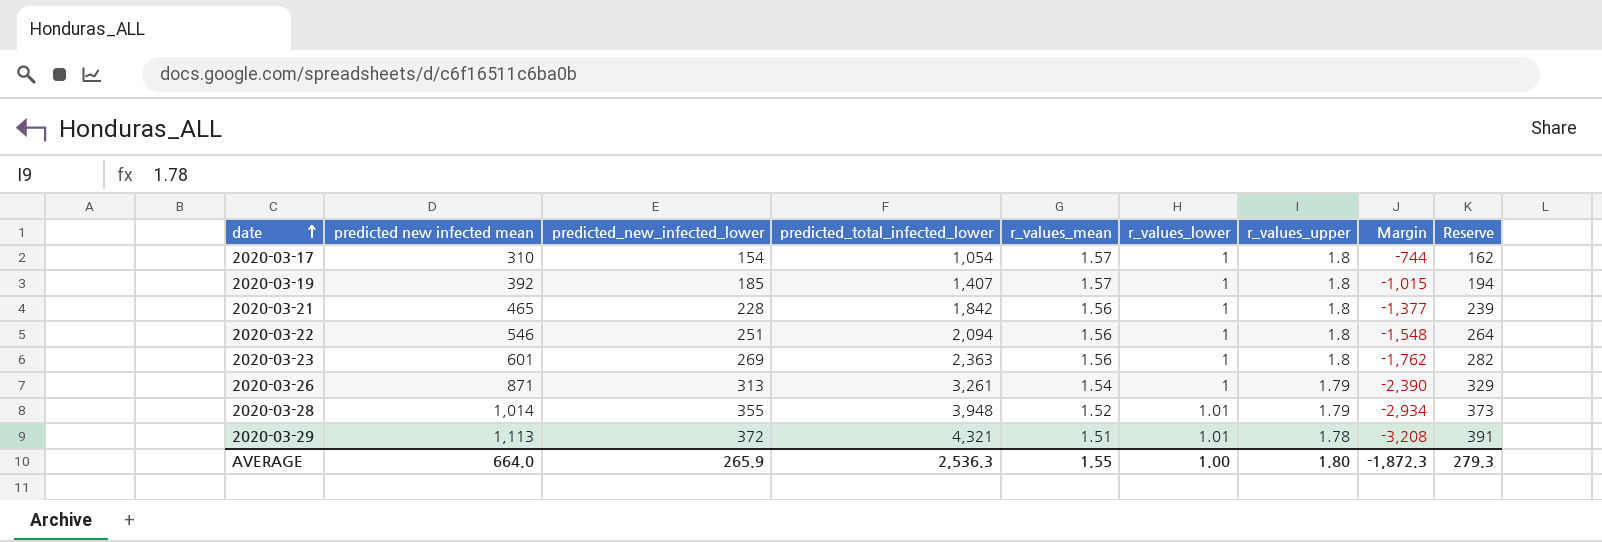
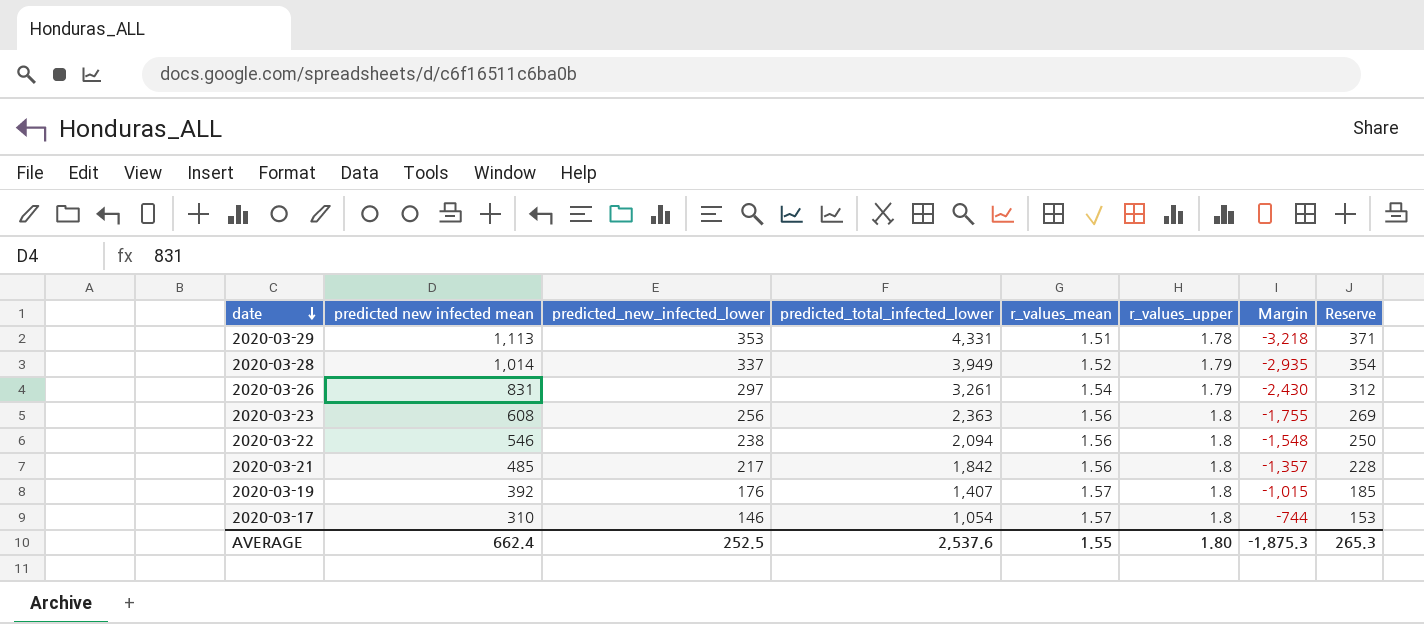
row order: date ascending -> date descending
column r_values_lower | position: 6 -> none
2020-03-29 | predicted_new_infected_lower: 372 -> 353
2020-03-29 | predicted_total_infected_lower: 4,321 -> 4,331
2020-03-29 | Margin: -3,208 -> -3,218
2020-03-29 | Reserve: 391 -> 371
2020-03-28 | predicted_new_infected_lower: 355 -> 337
2020-03-28 | predicted_total_infected_lower: 3,948 -> 3,949
2020-03-28 | Margin: -2,934 -> -2,935
2020-03-28 | Reserve: 373 -> 354
2020-03-26 | predicted new infected mean: 871 -> 831
2020-03-26 | predicted_new_infected_lower: 313 -> 297
2020-03-26 | Margin: -2,390 -> -2,430
2020-03-26 | Reserve: 329 -> 312
2020-03-23 | predicted new infected mean: 601 -> 608
2020-03-23 | predicted_new_infected_lower: 269 -> 256
2020-03-23 | Margin: -1,762 -> -1,755
2020-03-23 | Reserve: 282 -> 269
2020-03-22 | predicted_new_infected_lower: 251 -> 238
2020-03-22 | Reserve: 264 -> 250
2020-03-21 | predicted new infected mean: 465 -> 485
2020-03-21 | predicted_new_infected_lower: 228 -> 217
2020-03-21 | Margin: -1,377 -> -1,357
2020-03-21 | Reserve: 239 -> 228
2020-03-19 | predicted_new_infected_lower: 185 -> 176
2020-03-19 | Reserve: 194 -> 185
2020-03-17 | predicted_new_infected_lower: 154 -> 146
2020-03-17 | Reserve: 162 -> 153
AVERAGE | predicted new infected mean: 664.0 -> 662.4
AVERAGE | predicted_new_infected_lower: 265.9 -> 252.5
AVERAGE | predicted_total_infected_lower: 2,536.3 -> 2,537.6
AVERAGE | Margin: -1,872.3 -> -1,875.3
AVERAGE | Reserve: 279.3 -> 265.3

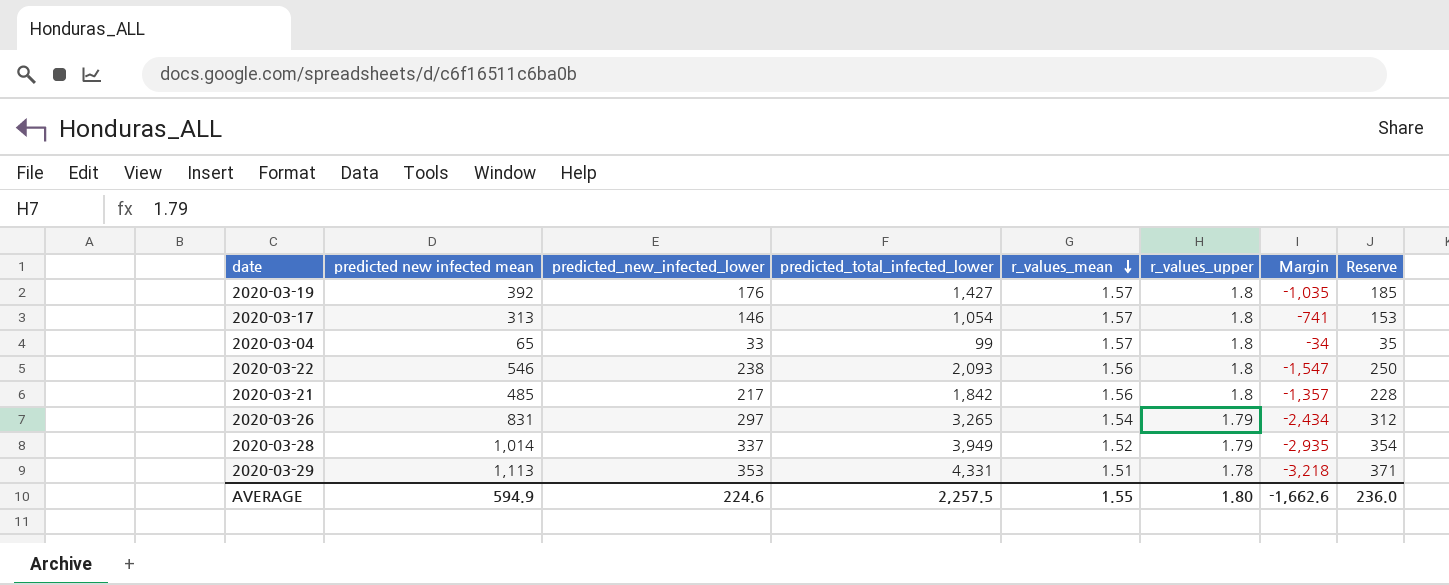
row order: date descending -> r_values_mean descending
row 2020-03-23: 608 | 256 | 2,363 | 1.56 | 1.8 | -1,755 | 269 -> none
2020-03-19 | predicted_total_infected_lower: 1,407 -> 1,427
2020-03-19 | Margin: -1,015 -> -1,035
2020-03-17 | predicted new infected mean: 310 -> 313
2020-03-17 | Margin: -744 -> -741
row 2020-03-04: none -> 65 | 33 | 99 | 1.57 | 1.8 | -34 | 35
2020-03-22 | predicted_total_infected_lower: 2,094 -> 2,093
2020-03-22 | Margin: -1,548 -> -1,547
2020-03-26 | predicted_total_infected_lower: 3,261 -> 3,265
2020-03-26 | Margin: -2,430 -> -2,434
AVERAGE | predicted new infected mean: 662.4 -> 594.9
AVERAGE | predicted_new_infected_lower: 252.5 -> 224.6
AVERAGE | predicted_total_infected_lower: 2,537.6 -> 2,257.5
AVERAGE | Margin: -1,875.3 -> -1,662.6
AVERAGE | Reserve: 265.3 -> 236.0

